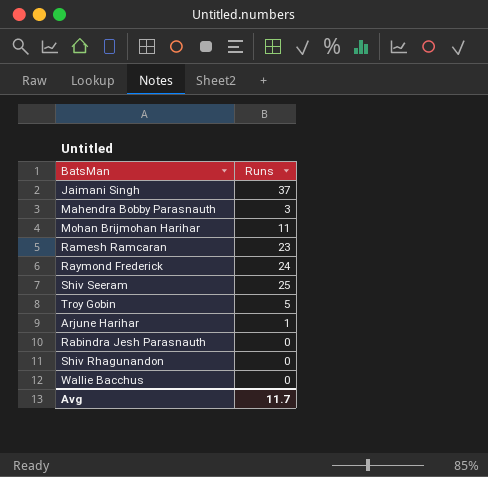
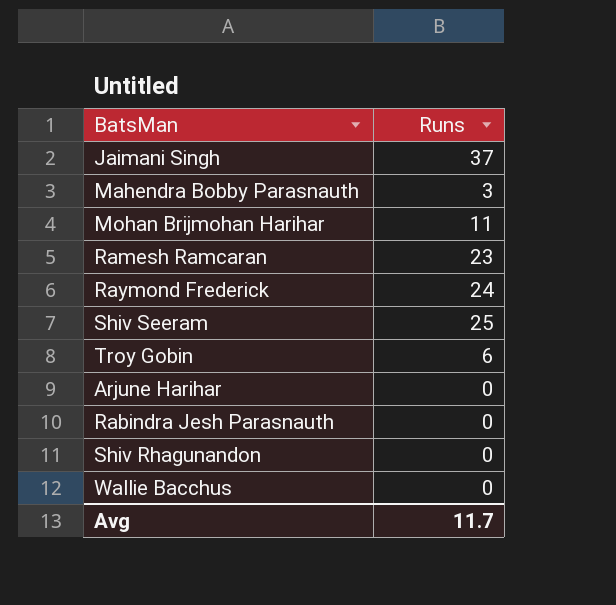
Troy Gobin | Runs: 5 -> 6
Arjune Harihar | Runs: 1 -> 0

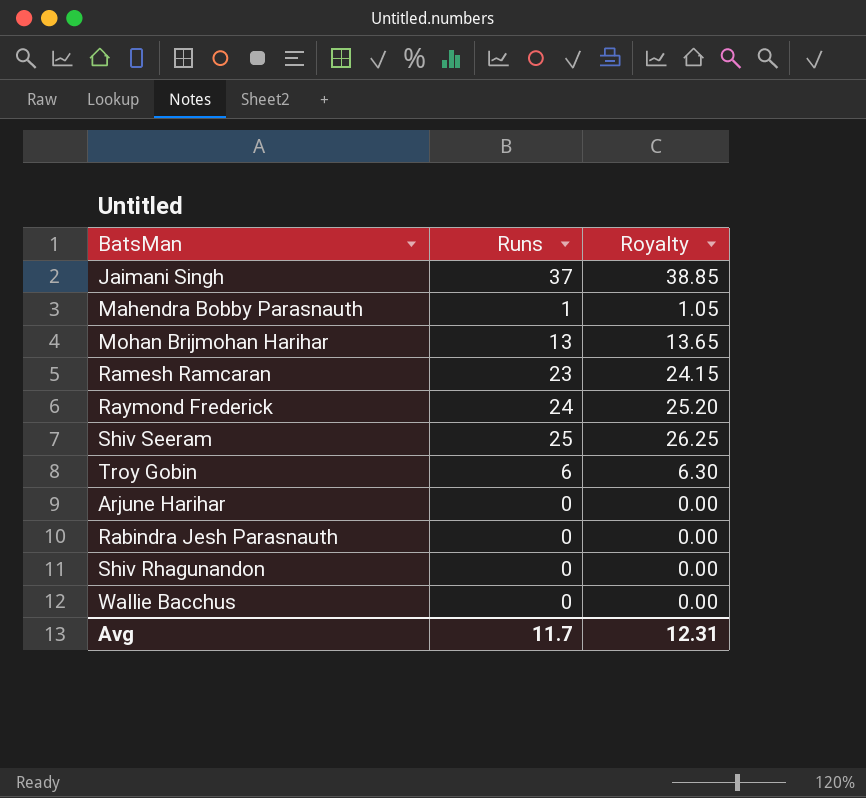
column Royalty | formula: none -> [Runs] * 1.05
Mahendra Bobby Parasnauth | Runs: 3 -> 1
Mohan Brijmohan Harihar | Runs: 11 -> 13

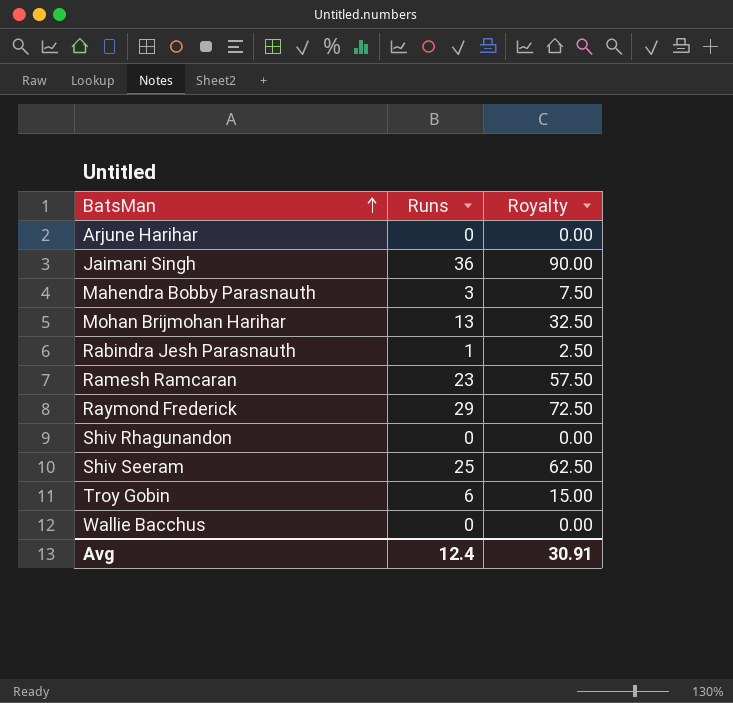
row order: none -> BatsMan ascending
column Royalty | formula: [Runs] * 1.05 -> [Runs] * 2.5
Jaimani Singh | Runs: 37 -> 36
Mahendra Bobby Parasnauth | Runs: 1 -> 3
Rabindra Jesh Parasnauth | Runs: 0 -> 1
Raymond Frederick | Runs: 24 -> 29
Avg | Runs: 11.7 -> 12.4
Avg | Royalty: 12.31 -> 30.91

